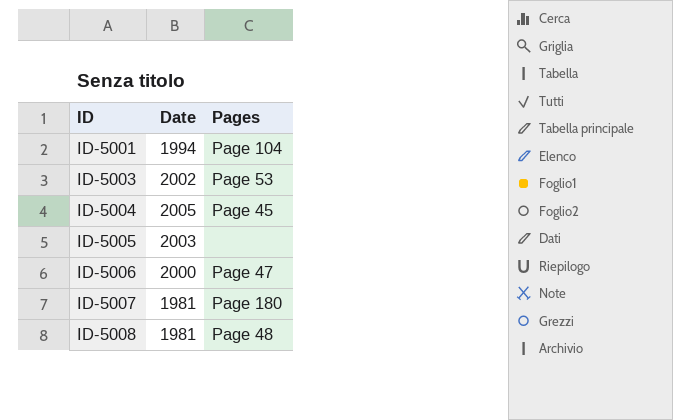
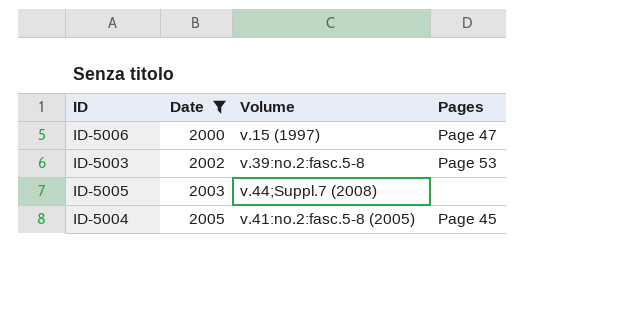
filter: none -> Date >= 2000
row order: ID ascending -> Date ascending
column Volume | position: none -> 3

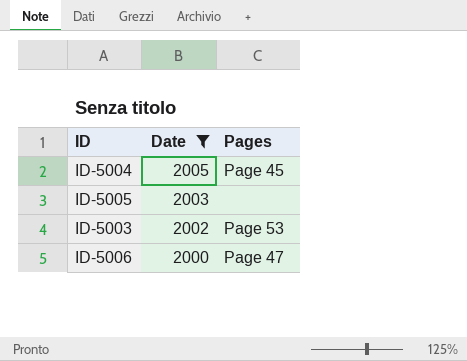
row order: Date ascending -> Date descending
column Volume | position: 3 -> none

